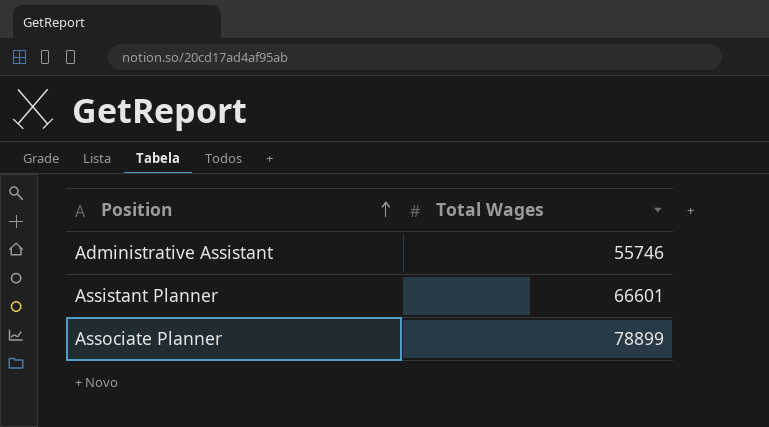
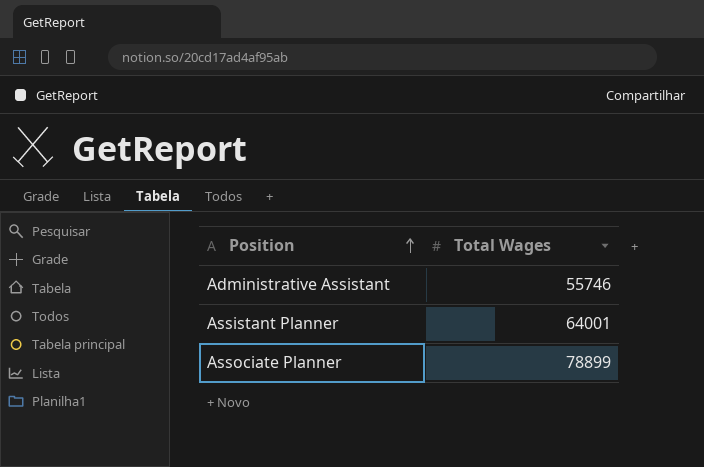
Assistant Planner | Total Wages: 66601 -> 64001

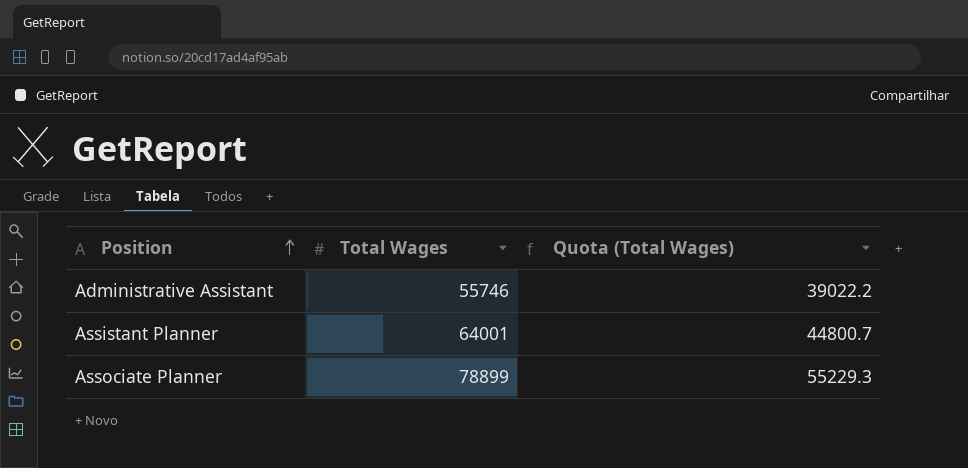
column Quota (Total Wages) | formula: none -> [Total Wages] * 0.7

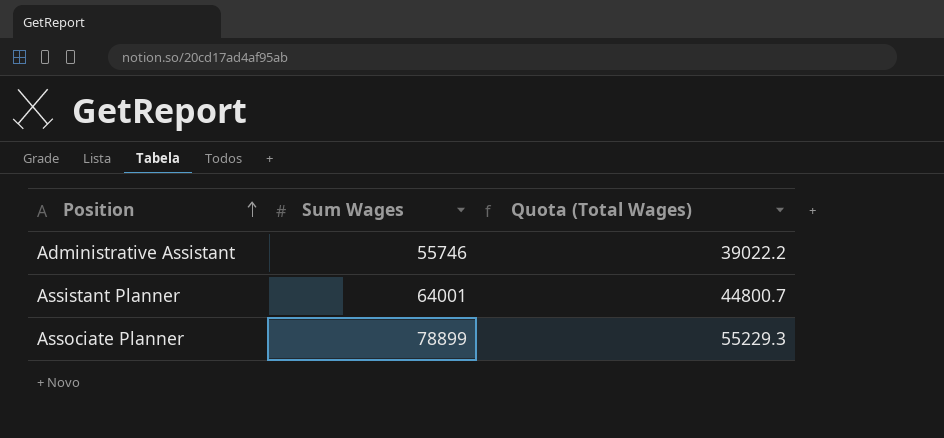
column name: Total Wages -> Sum Wages

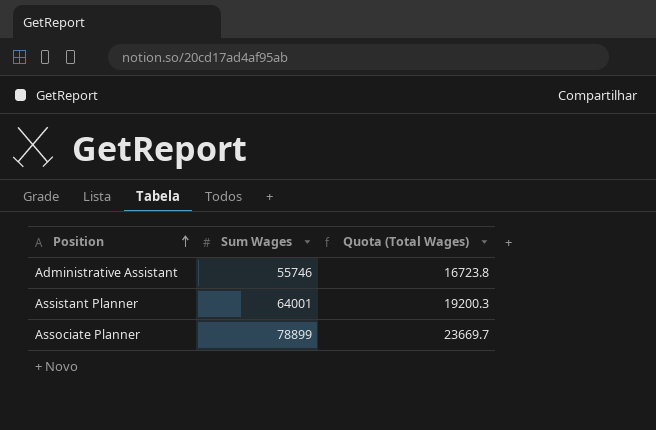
column Quota (Total Wages) | formula: [Sum Wages] * 0.7 -> [Sum Wages] * 0.3

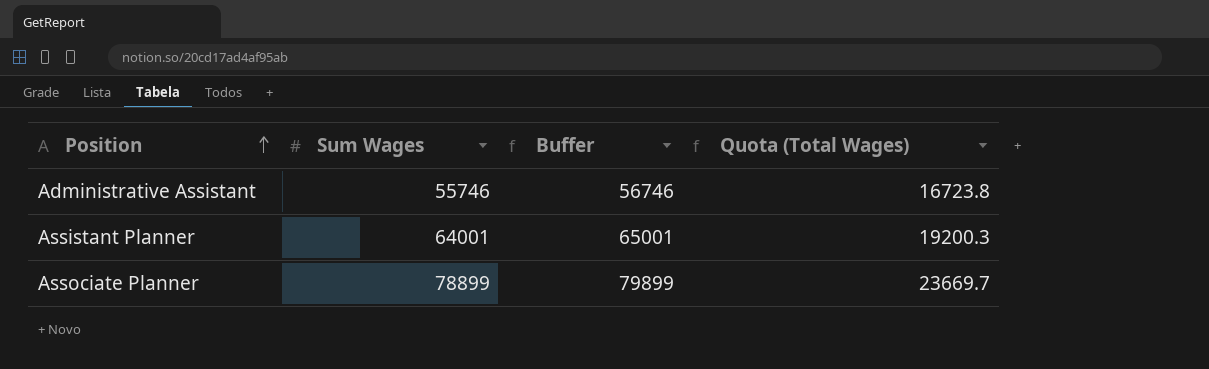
column Buffer | formula: none -> [Sum Wages] + 1000

